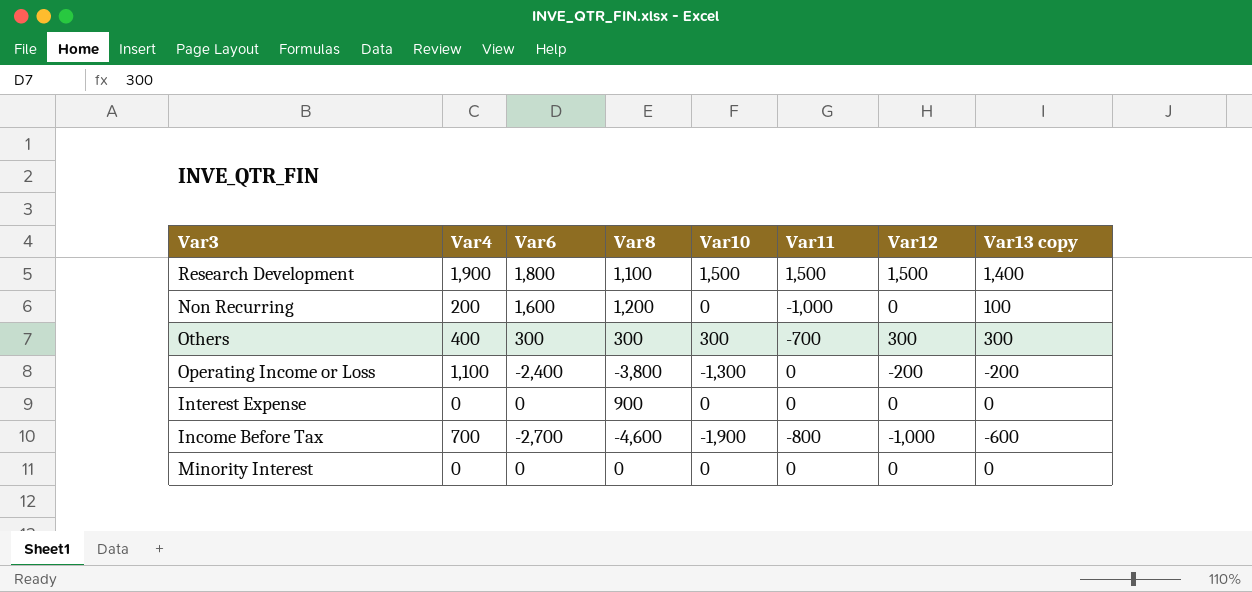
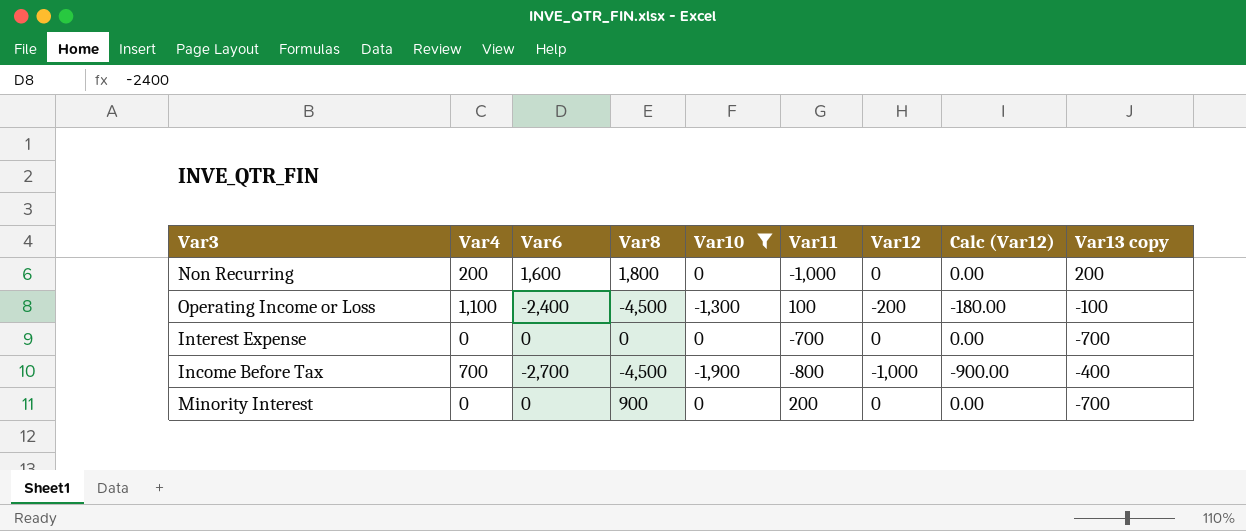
filter: none -> Var10 <= 0
column Calc (Var12) | formula: none -> [Var12] * 0.9
Non Recurring | Var8: 1,200 -> 1,800
Non Recurring | Var13 copy: 100 -> 200
Operating Income or Loss | Var8: -3,800 -> -4,500
Operating Income or Loss | Var11: 0 -> 100
Operating Income or Loss | Var13 copy: -200 -> -100
Interest Expense | Var8: 900 -> 0
Interest Expense | Var11: 0 -> -700
Interest Expense | Var13 copy: 0 -> -700
Income Before Tax | Var8: -4,600 -> -4,500
Income Before Tax | Var13 copy: -600 -> -400
Minority Interest | Var8: 0 -> 900
Minority Interest | Var11: 0 -> 200
Minority Interest | Var13 copy: 0 -> -700

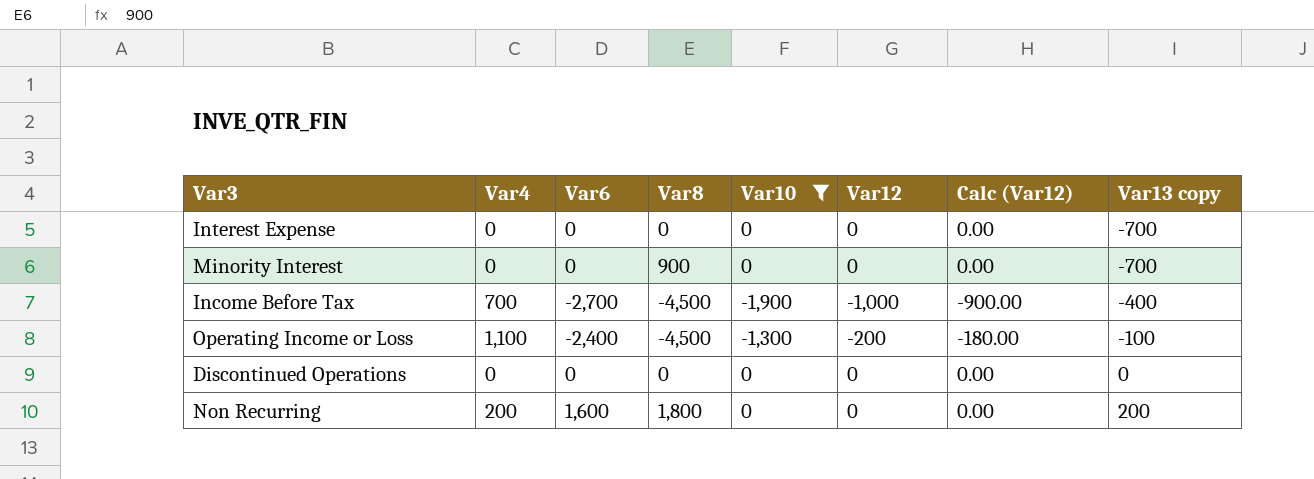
row order: none -> Var13 copy ascending
column Var11 | position: 6 -> none
row Discontinued Operations: none -> 0 | 0 | 0 | 0 | 0 | 0.00 | 0

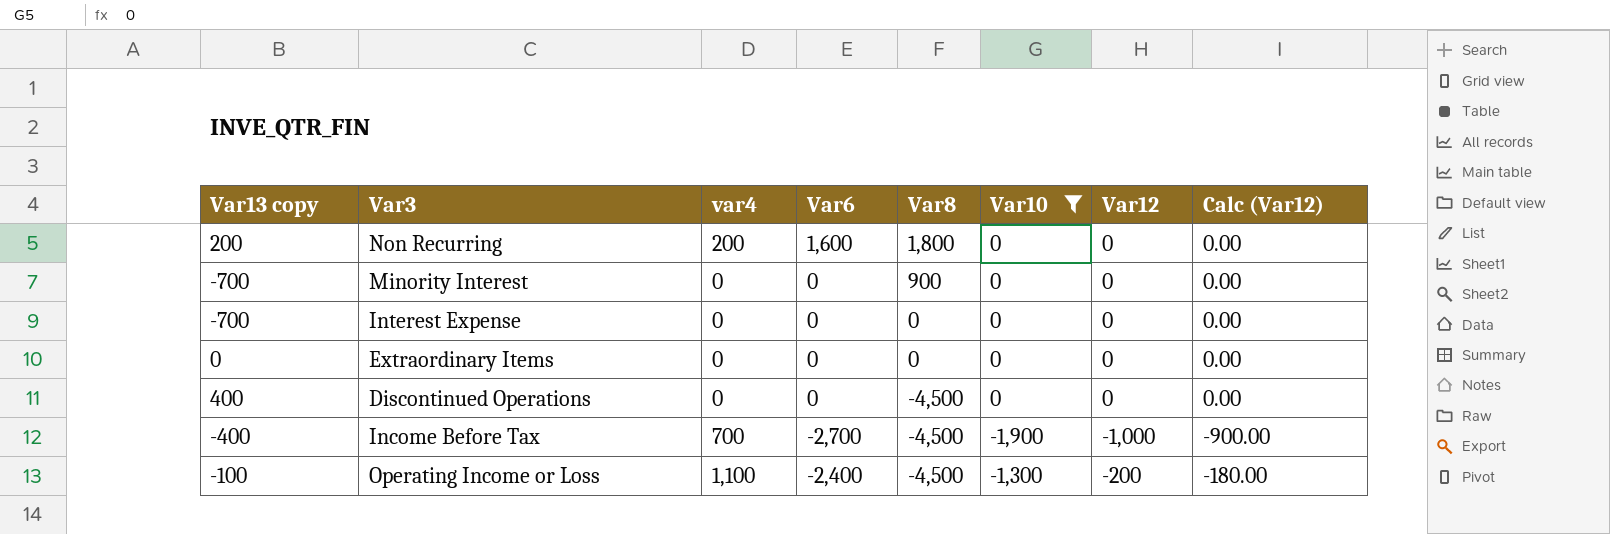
row order: Var13 copy ascending -> Var8 descending
column Var13 copy | position: 8 -> 1
column name: Var4 -> var4
row Extraordinary Items: none -> 0 | 0 | 0 | 0 | 0 | 0 | 0.00
Discontinued Operations | Var13 copy: 0 -> 400
Discontinued Operations | Var8: 0 -> -4,500

